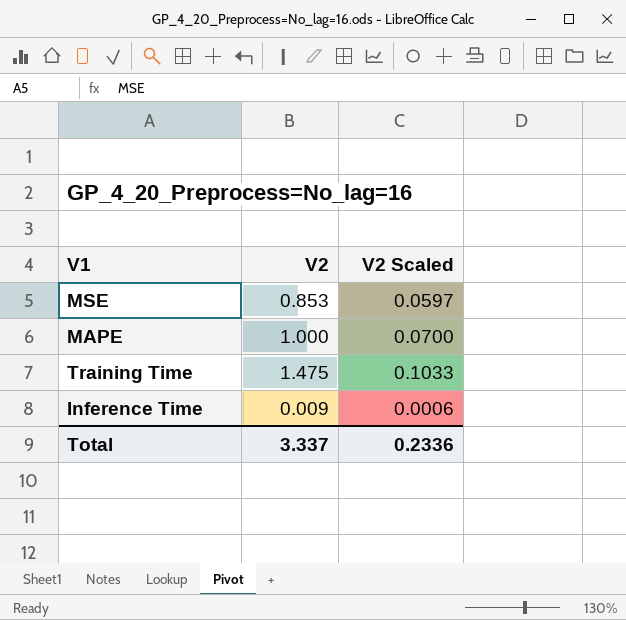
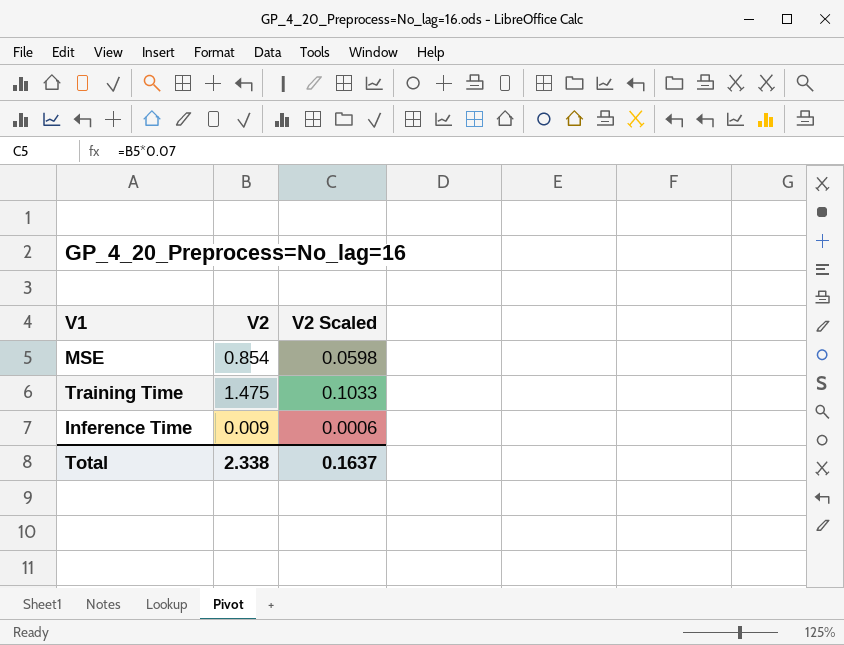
row MAPE: 1.000 | 0.0700 -> none
MSE | V2: 0.853 -> 0.854
MSE | V2 Scaled: 0.0597 -> 0.0598
Total | V2: 3.337 -> 2.338
Total | V2 Scaled: 0.2336 -> 0.1637

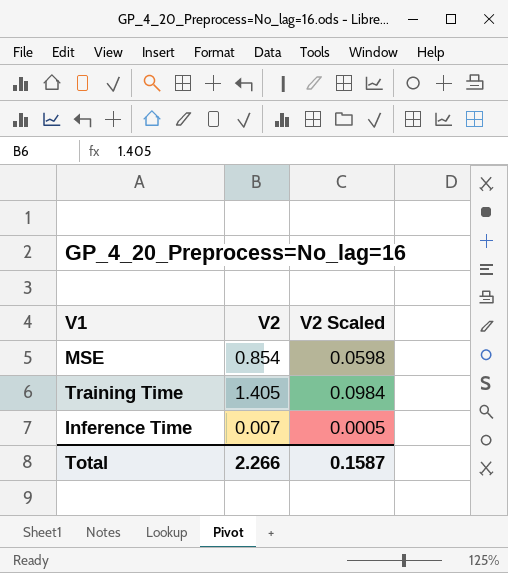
Training Time | V2: 1.475 -> 1.405
Training Time | V2 Scaled: 0.1033 -> 0.0984
Inference Time | V2: 0.009 -> 0.007
Inference Time | V2 Scaled: 0.0006 -> 0.0005
Total | V2: 2.338 -> 2.266
Total | V2 Scaled: 0.1637 -> 0.1587

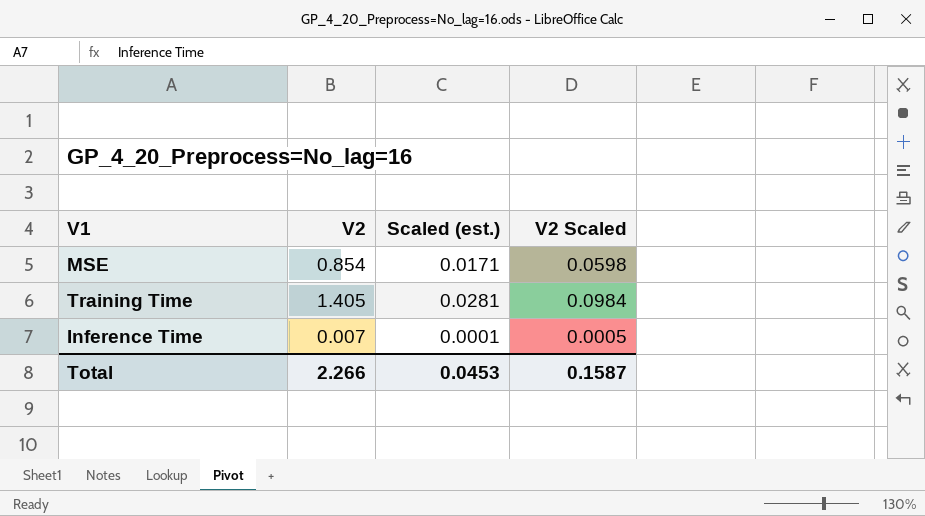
column Scaled (est.) | formula: none -> [V2] * 0.02

